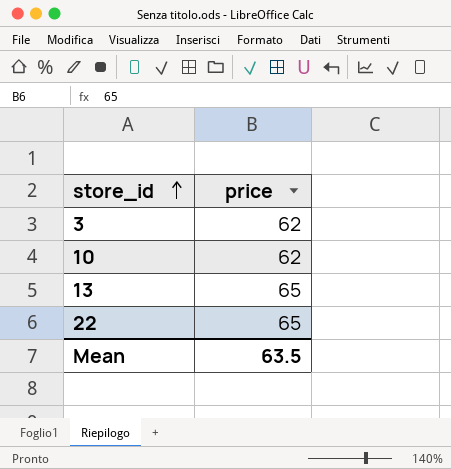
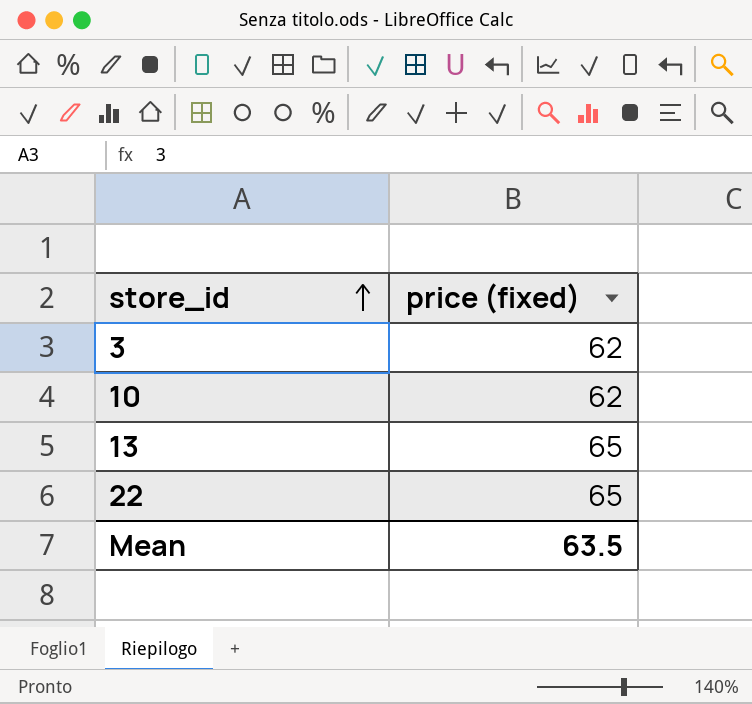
column name: price -> price (fixed)

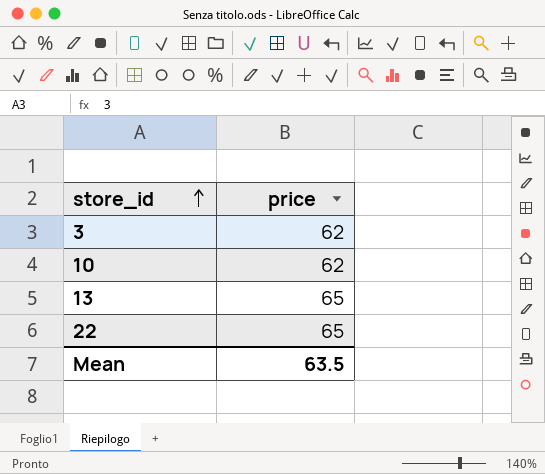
column name: price (fixed) -> price

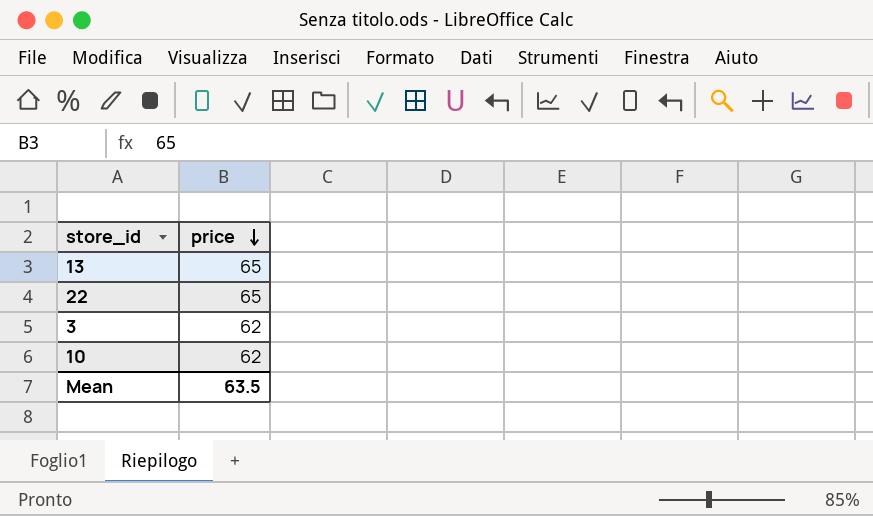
row order: store_id ascending -> price descending

